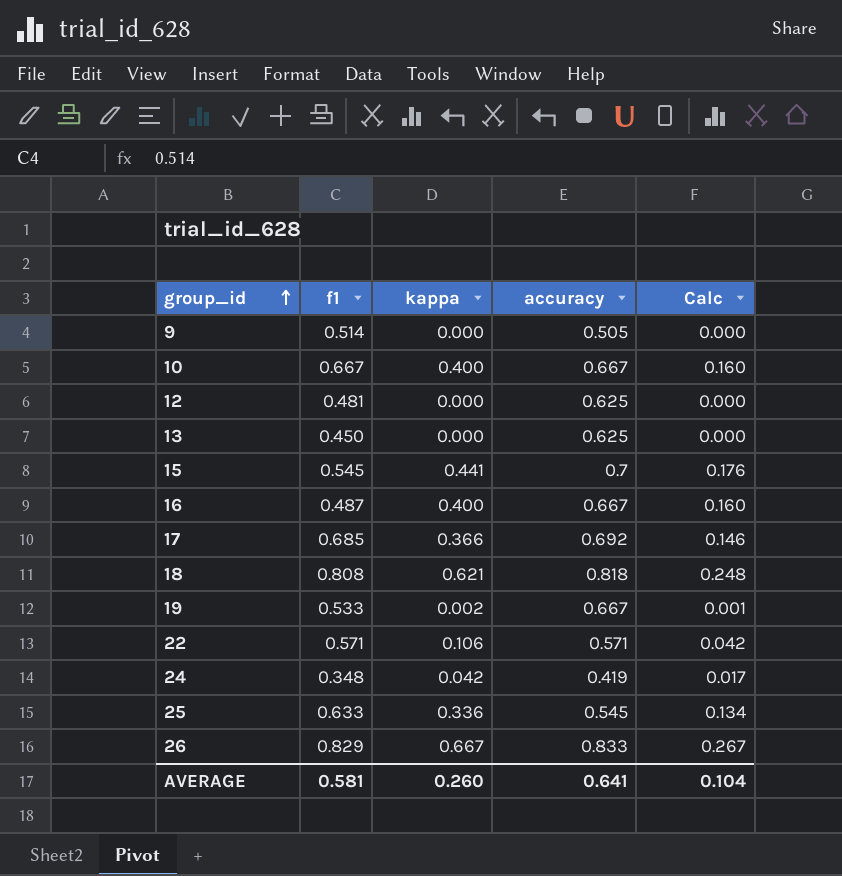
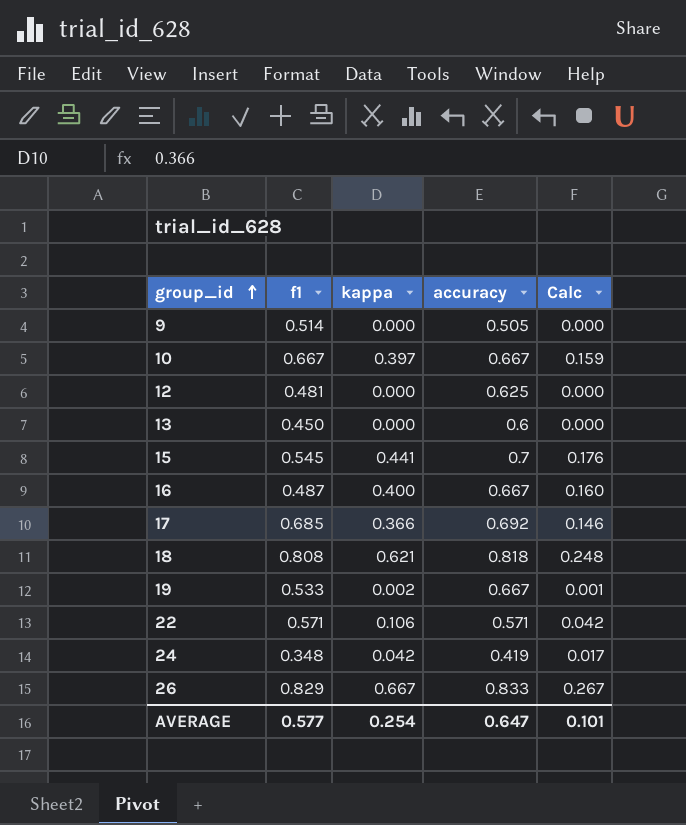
row 25: 0.633 | 0.336 | 0.545 | 0.134 -> none
10 | kappa: 0.400 -> 0.397
10 | Calc: 0.160 -> 0.159
13 | accuracy: 0.625 -> 0.6
AVERAGE | f1: 0.581 -> 0.577
AVERAGE | kappa: 0.260 -> 0.254
AVERAGE | accuracy: 0.641 -> 0.647
AVERAGE | Calc: 0.104 -> 0.101

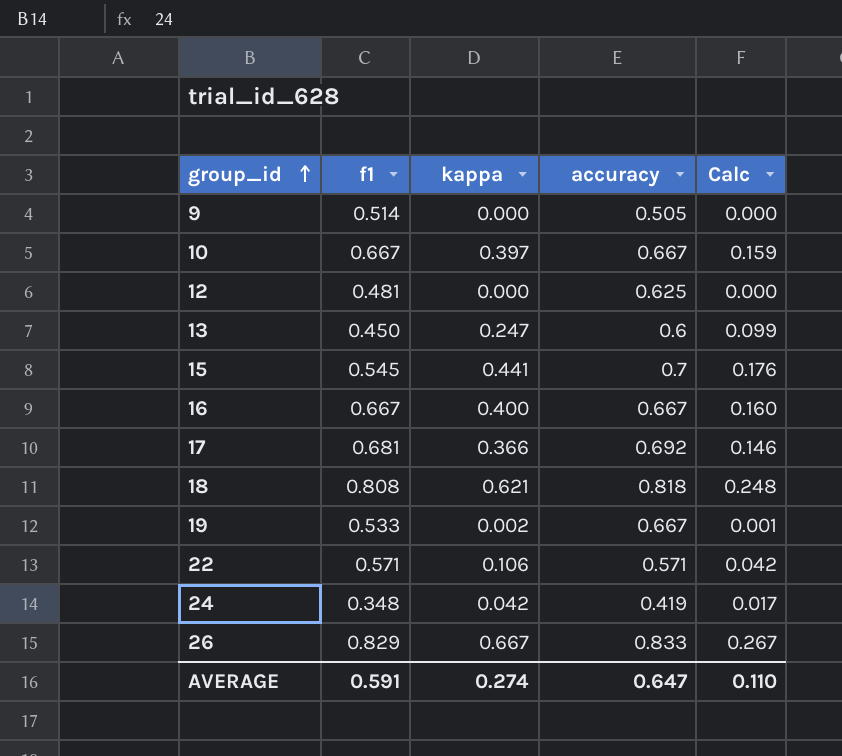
13 | kappa: 0.000 -> 0.247
13 | Calc: 0.000 -> 0.099
16 | f1: 0.487 -> 0.667
17 | f1: 0.685 -> 0.681
AVERAGE | f1: 0.577 -> 0.591
AVERAGE | kappa: 0.254 -> 0.274
AVERAGE | Calc: 0.101 -> 0.110

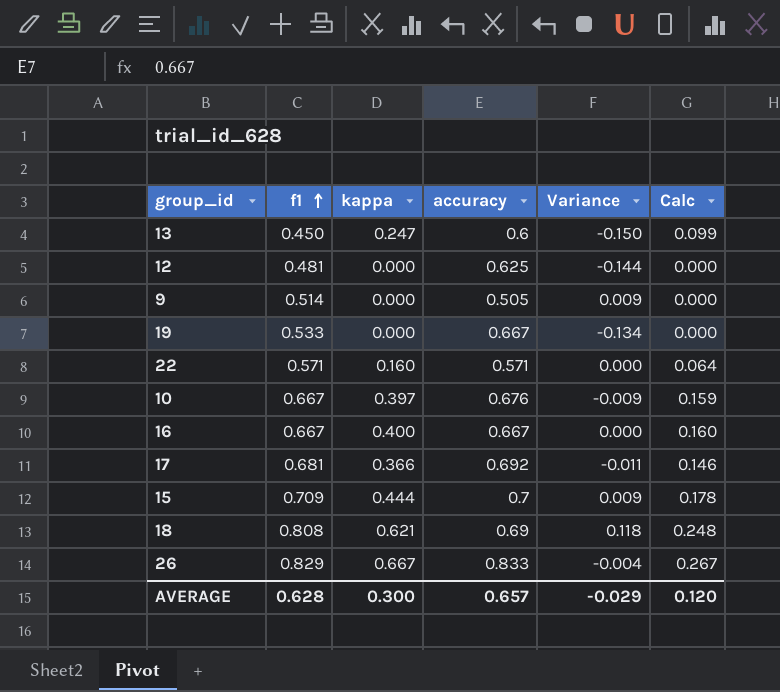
row order: group_id ascending -> f1 ascending
column Variance | formula: none -> [f1] - [accuracy]
row 24: 0.348 | 0.042 | 0.419 | 0.017 -> none
19 | kappa: 0.002 -> 0.000
19 | Calc: 0.001 -> 0.000
22 | kappa: 0.106 -> 0.160
22 | Calc: 0.042 -> 0.064
10 | accuracy: 0.667 -> 0.676
15 | f1: 0.545 -> 0.709
15 | kappa: 0.441 -> 0.444
15 | Calc: 0.176 -> 0.178
18 | accuracy: 0.818 -> 0.69
AVERAGE | f1: 0.591 -> 0.628
AVERAGE | kappa: 0.274 -> 0.300
AVERAGE | accuracy: 0.647 -> 0.657
AVERAGE | Calc: 0.110 -> 0.120

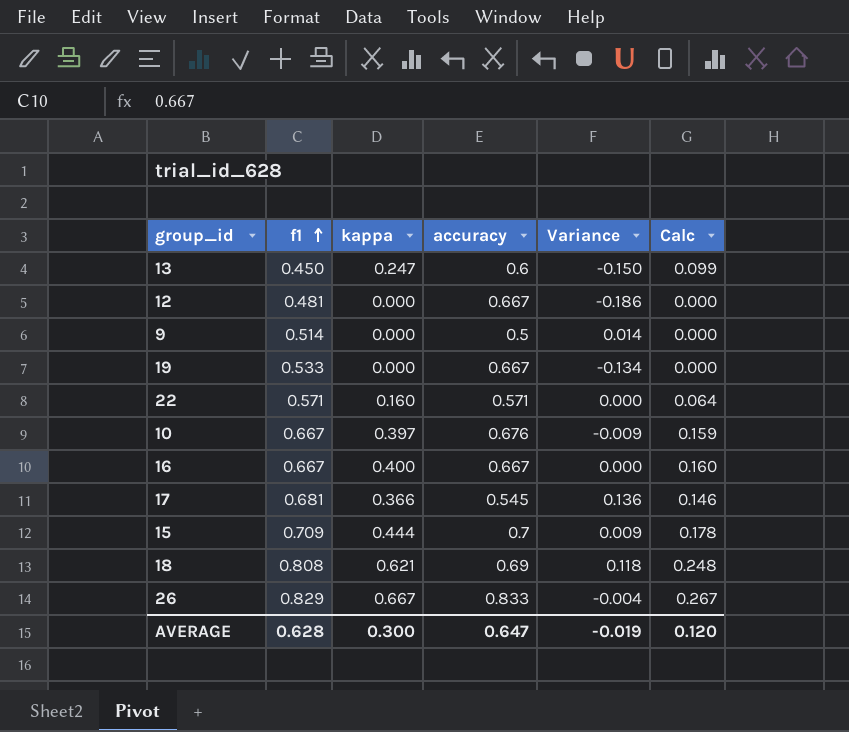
12 | accuracy: 0.625 -> 0.667
12 | Variance: -0.144 -> -0.186
9 | accuracy: 0.505 -> 0.5
9 | Variance: 0.009 -> 0.014
17 | accuracy: 0.692 -> 0.545
17 | Variance: -0.011 -> 0.136
AVERAGE | accuracy: 0.657 -> 0.647
AVERAGE | Variance: -0.029 -> -0.019

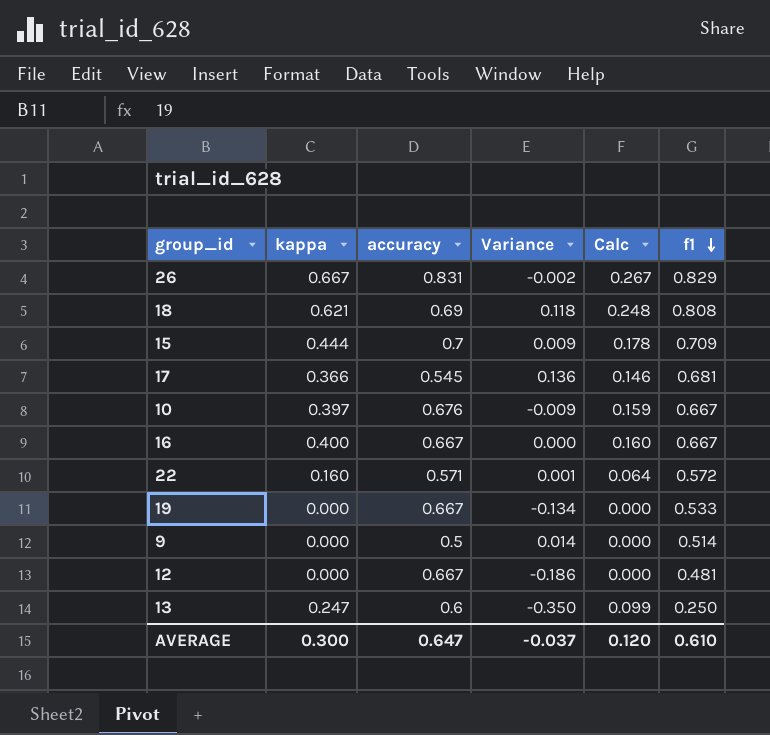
row order: f1 ascending -> f1 descending
column f1 | position: 2 -> 6
26 | accuracy: 0.833 -> 0.831
26 | Variance: -0.004 -> -0.002
22 | Variance: 0.000 -> 0.001
22 | f1: 0.571 -> 0.572
13 | Variance: -0.150 -> -0.350
13 | f1: 0.450 -> 0.250
AVERAGE | Variance: -0.019 -> -0.037
AVERAGE | f1: 0.628 -> 0.610

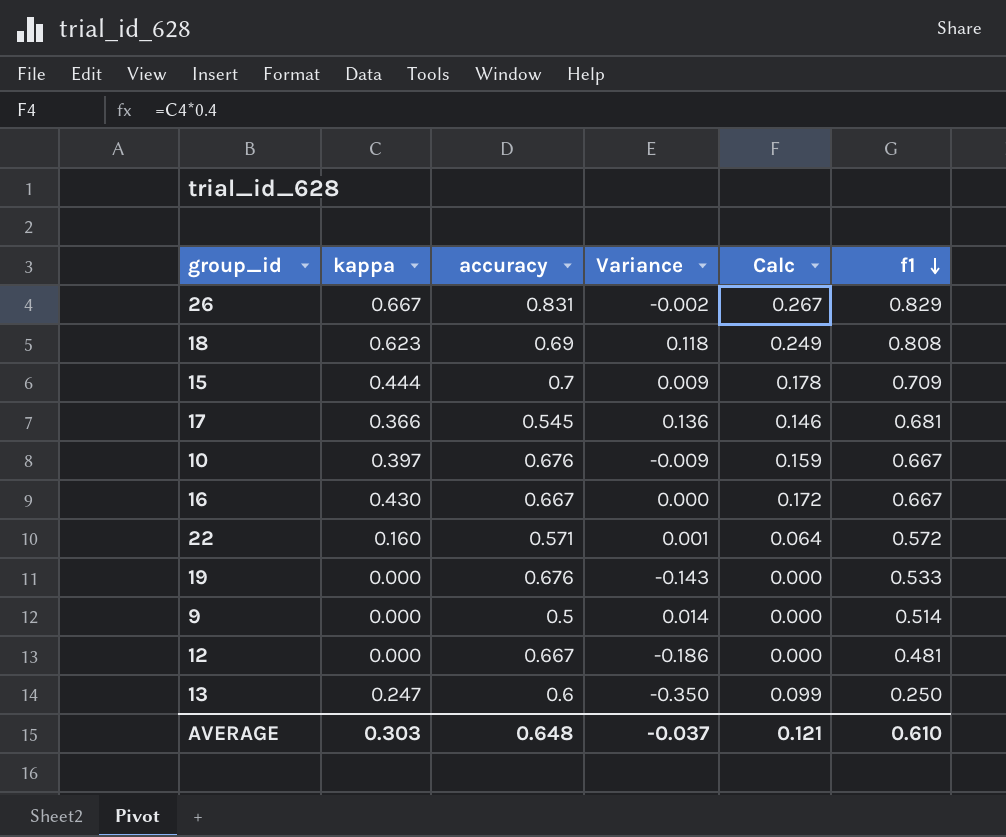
18 | kappa: 0.621 -> 0.623
18 | Calc: 0.248 -> 0.249
16 | kappa: 0.400 -> 0.430
16 | Calc: 0.160 -> 0.172
19 | accuracy: 0.667 -> 0.676
19 | Variance: -0.134 -> -0.143
AVERAGE | kappa: 0.300 -> 0.303
AVERAGE | accuracy: 0.647 -> 0.648
AVERAGE | Calc: 0.120 -> 0.121

